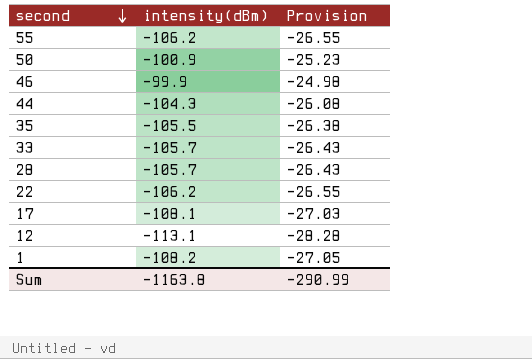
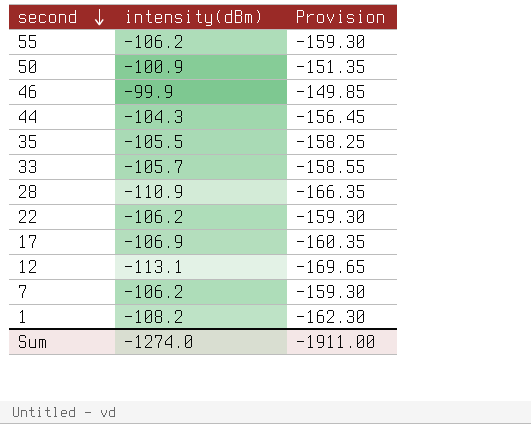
column Provision | formula: [intensity(dBm)] * 0.25 -> [intensity(dBm)] * 1.5
28 | intensity(dBm): -105.7 -> -110.9
17 | intensity(dBm): -108.1 -> -106.9
row 7: none -> -106.2 | -159.30
Sum | intensity(dBm): -1163.8 -> -1274.0
Sum | Provision: -290.99 -> -1911.00

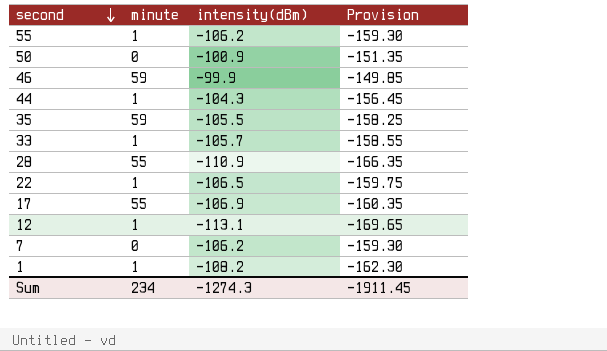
column minute | position: none -> 2
22 | intensity(dBm): -106.2 -> -106.5
22 | Provision: -159.30 -> -159.75
Sum | intensity(dBm): -1274.0 -> -1274.3
Sum | Provision: -1911.00 -> -1911.45

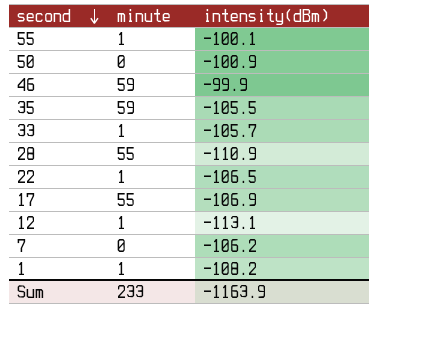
column Provision | formula: [intensity(dBm)] * 1.5 -> none
row 44: 1 | -104.3 | -156.45 -> none
55 | intensity(dBm): -106.2 -> -100.1
Sum | minute: 234 -> 233
Sum | intensity(dBm): -1274.3 -> -1163.9

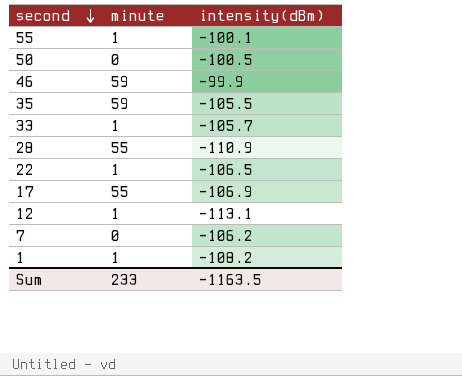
50 | intensity(dBm): -100.9 -> -100.5
Sum | intensity(dBm): -1163.9 -> -1163.5

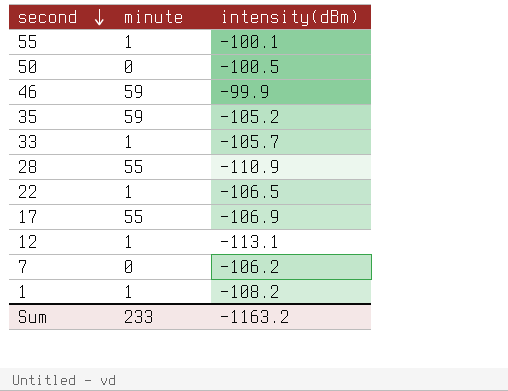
35 | intensity(dBm): -105.5 -> -105.2
Sum | intensity(dBm): -1163.5 -> -1163.2

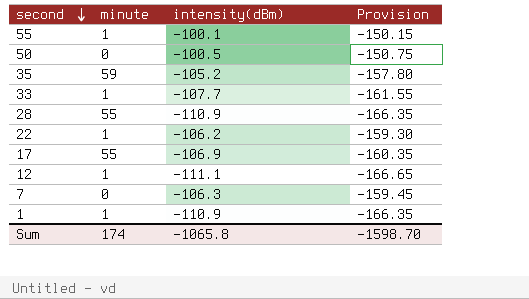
column Provision | formula: none -> [intensity(dBm)] * 1.5
row 46: 59 | -99.9 -> none
33 | intensity(dBm): -105.7 -> -107.7
22 | intensity(dBm): -106.5 -> -106.2
12 | intensity(dBm): -113.1 -> -111.1
7 | intensity(dBm): -106.2 -> -106.3
1 | intensity(dBm): -108.2 -> -110.9
Sum | minute: 233 -> 174
Sum | intensity(dBm): -1163.2 -> -1065.8

